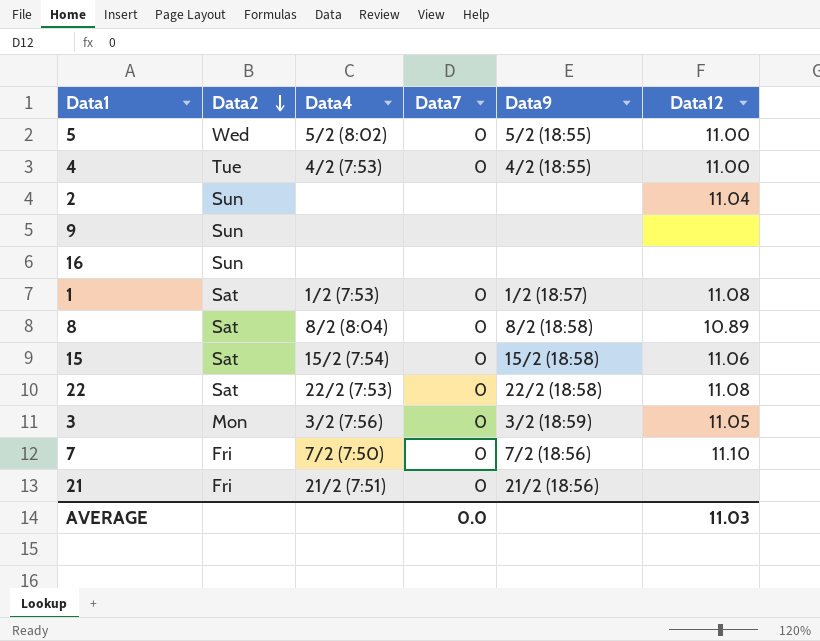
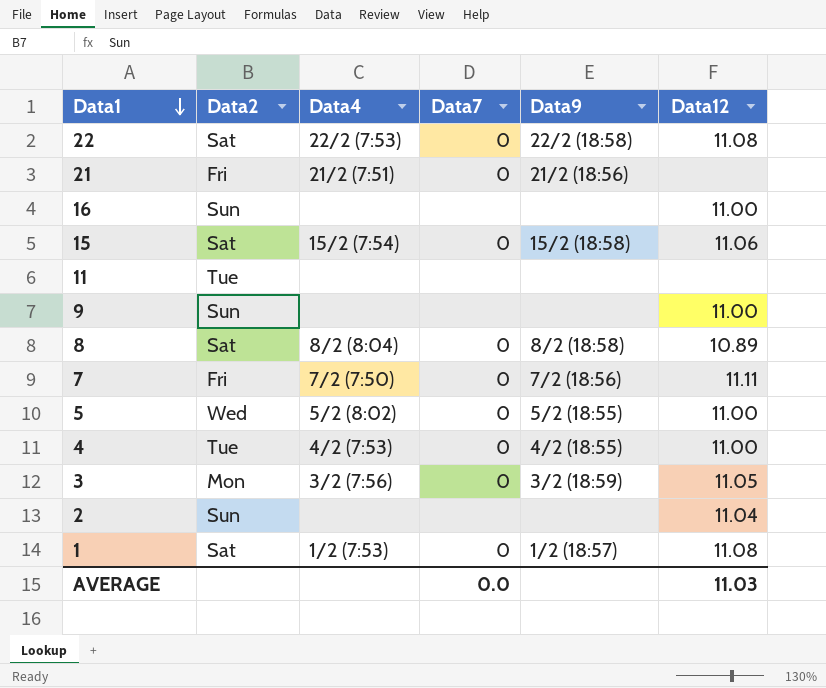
row order: Data2 descending -> Data1 descending
16 | Data12: none -> 11.00
row 11: none -> Tue | none | none | none | none
9 | Data12: none -> 11.00
7 | Data12: 11.10 -> 11.11

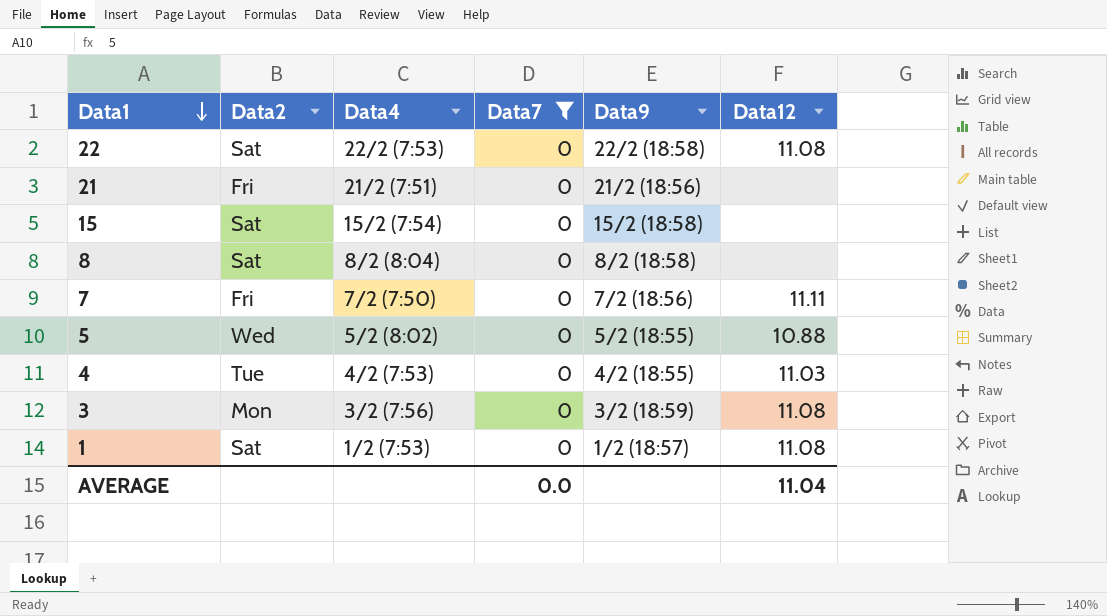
filter: none -> Data7 = 0
15 | Data12: 11.06 -> none
8 | Data12: 10.89 -> none
5 | Data12: 11.00 -> 10.88
4 | Data12: 11.00 -> 11.03
3 | Data12: 11.05 -> 11.08
AVERAGE | Data12: 11.03 -> 11.04

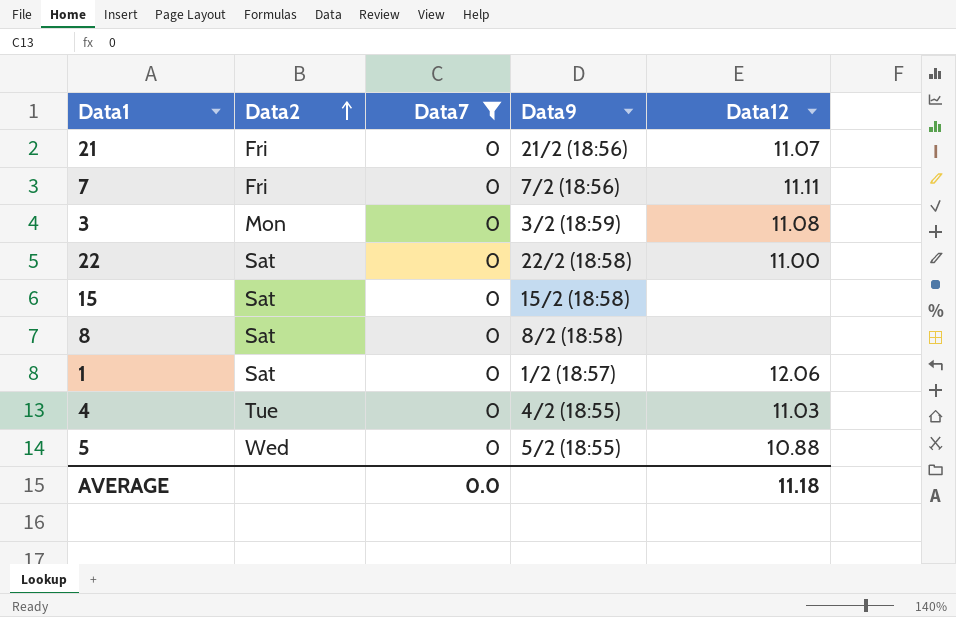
row order: Data1 descending -> Data2 ascending
column Data4 | position: 3 -> none
21 | Data12: none -> 11.07
22 | Data12: 11.08 -> 11.00
1 | Data12: 11.08 -> 12.06
AVERAGE | Data12: 11.04 -> 11.18

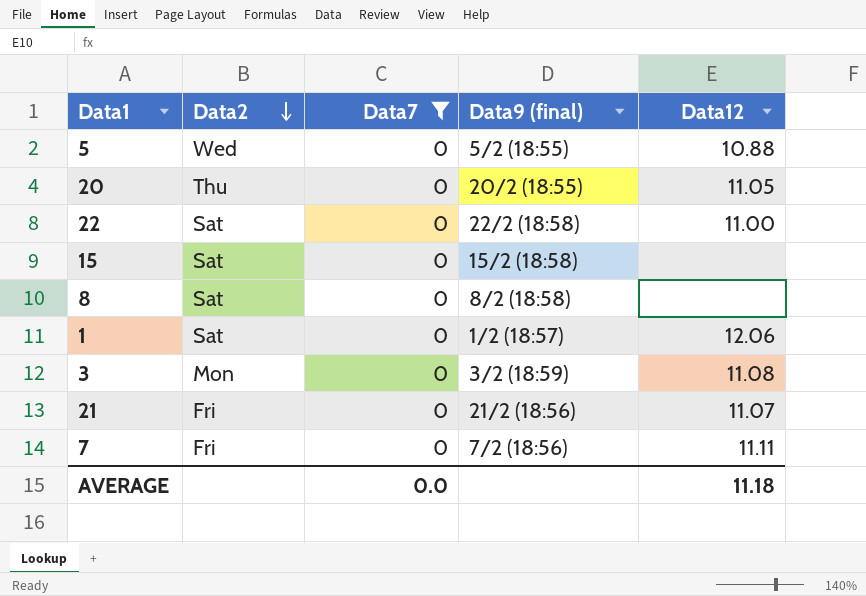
row order: Data2 ascending -> Data2 descending
column name: Data9 -> Data9 (final)
row 4: Tue | 0 | 4/2 (18:55) | 11.03 -> none
row 20: none -> Thu | 0 | 20/2 (18:55) | 11.05

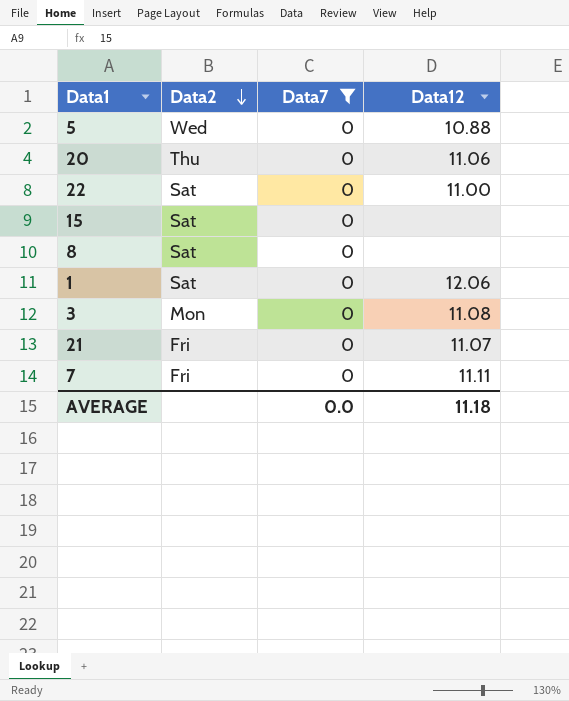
column Data9 (final) | position: 4 -> none
20 | Data12: 11.05 -> 11.06

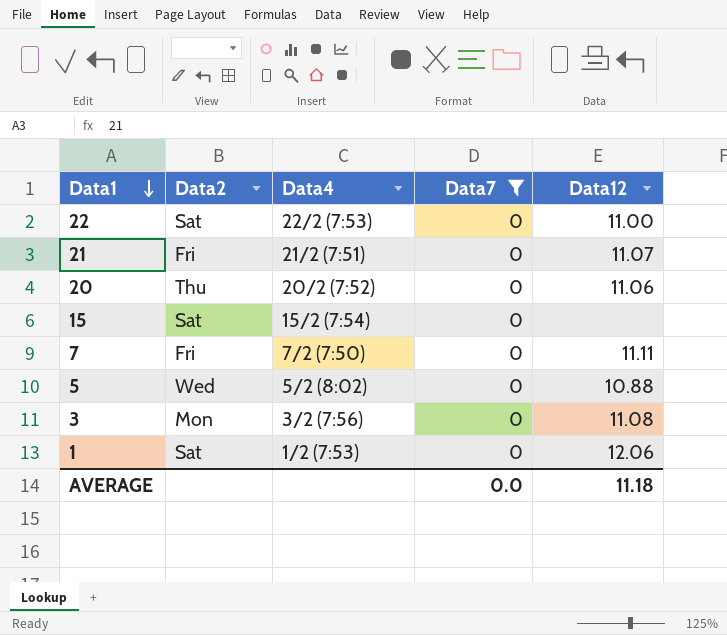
row order: Data2 descending -> Data1 descending
column Data4 | position: none -> 3
row 8: Sat | 0 | none -> none

